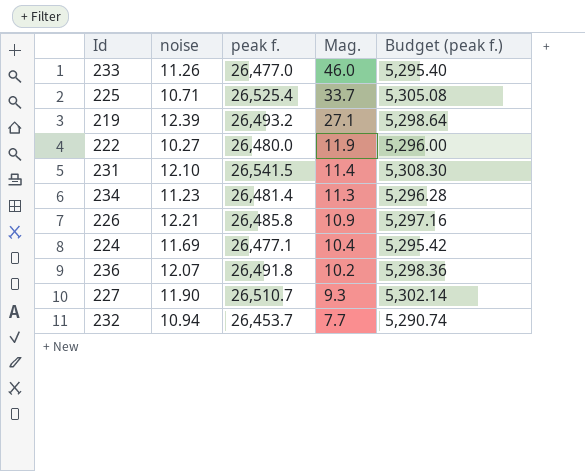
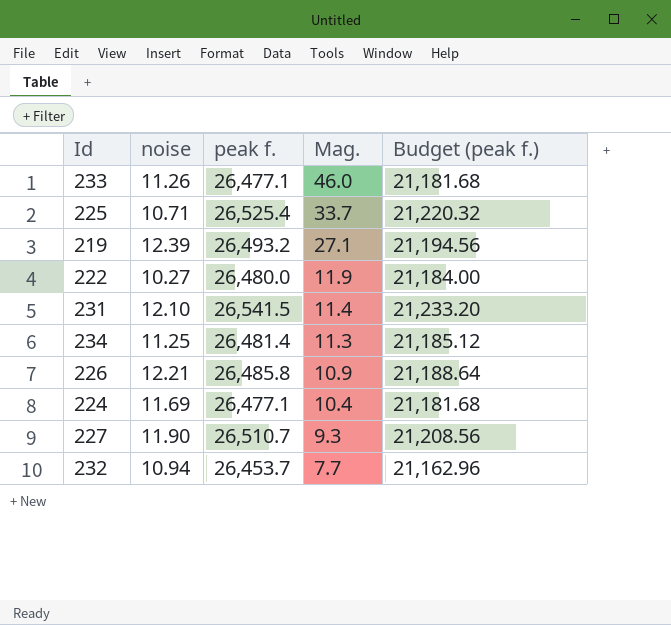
column Budget (peak f.) | formula: [peak f.] * 0.2 -> [peak f.] * 0.8
row 236: 12.07 | 26,491.8 | 10.2 | 5,298.36 -> none
233 | peak f.: 26,477.0 -> 26,477.1
234 | noise: 11.23 -> 11.25

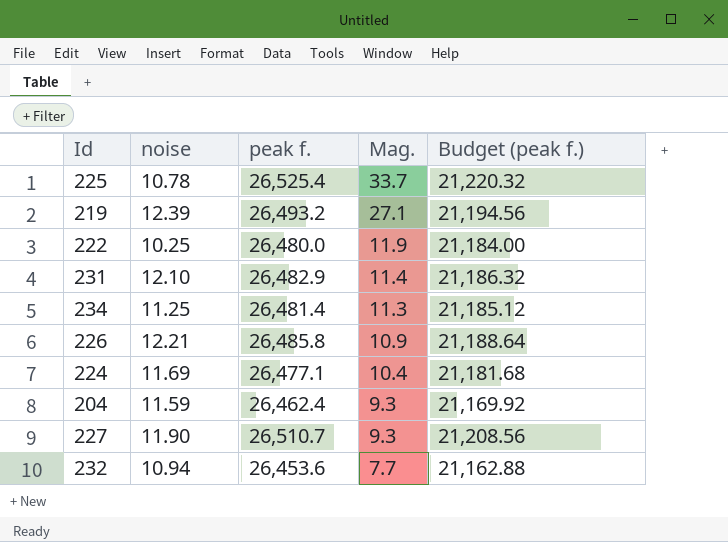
row 233: 11.26 | 26,477.1 | 46.0 | 21,181.68 -> none
225 | noise: 10.71 -> 10.78
222 | noise: 10.27 -> 10.25
231 | peak f.: 26,541.5 -> 26,482.9
231 | Budget (peak f.): 21,233.20 -> 21,186.32
row 204: none -> 11.59 | 26,462.4 | 9.3 | 21,169.92
232 | peak f.: 26,453.7 -> 26,453.6
232 | Budget (peak f.): 21,162.96 -> 21,162.88

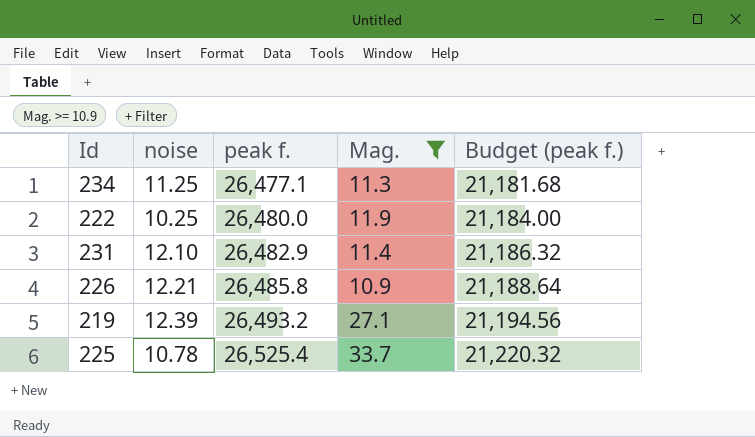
filter: none -> Mag. >= 10.9
row order: Mag. descending -> peak f. ascending
234 | peak f.: 26,481.4 -> 26,477.1
234 | Budget (peak f.): 21,185.12 -> 21,181.68

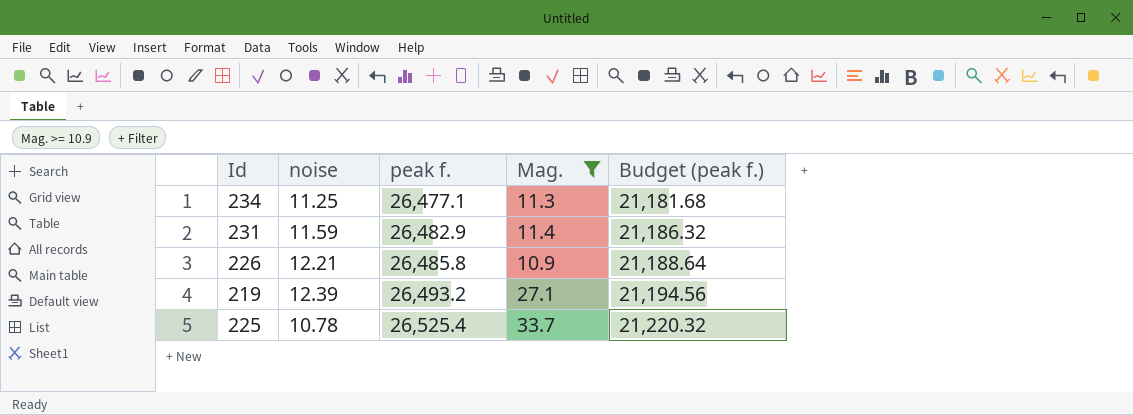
row 222: 10.25 | 26,480.0 | 11.9 | 21,184.00 -> none
231 | noise: 12.10 -> 11.59

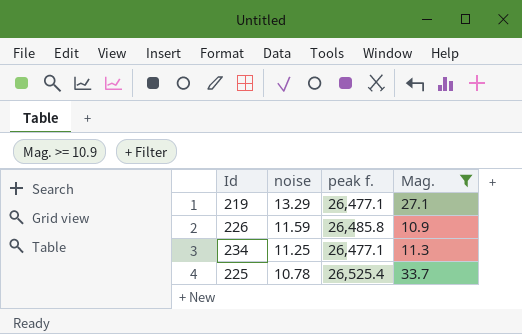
row order: peak f. ascending -> noise descending
column Budget (peak f.) | formula: [peak f.] * 0.8 -> none
row 231: 11.59 | 26,482.9 | 11.4 | 21,186.32 -> none
219 | noise: 12.39 -> 13.29
219 | peak f.: 26,493.2 -> 26,477.1
226 | noise: 12.21 -> 11.59

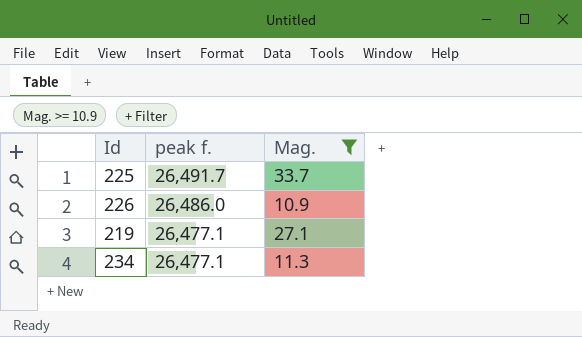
row order: noise descending -> peak f. descending
column noise | position: 2 -> none
225 | peak f.: 26,525.4 -> 26,491.7
226 | peak f.: 26,485.8 -> 26,486.0

